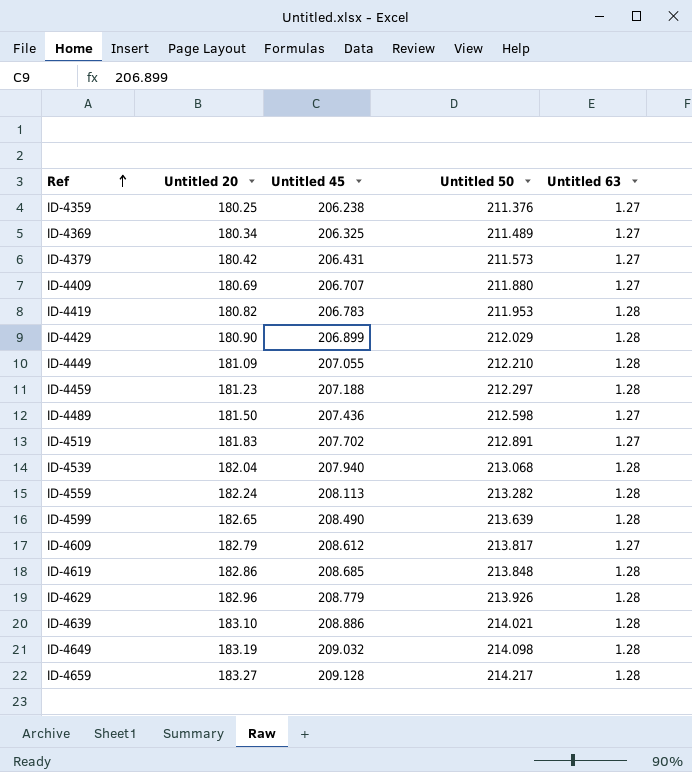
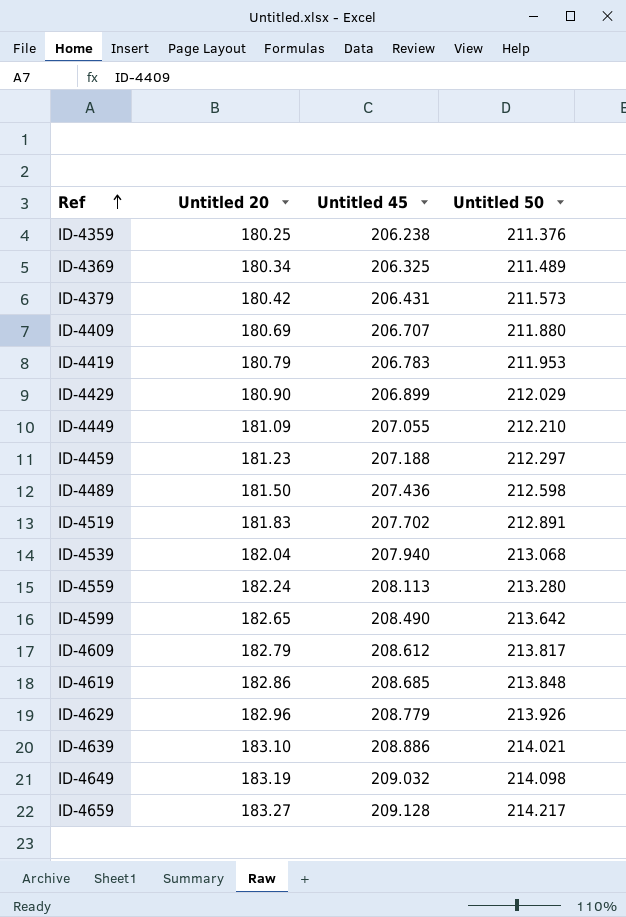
column Untitled 63 | position: 5 -> none
ID-4419 | Untitled 20: 180.82 -> 180.79
ID-4559 | Untitled 50: 213.282 -> 213.280
ID-4599 | Untitled 50: 213.639 -> 213.642

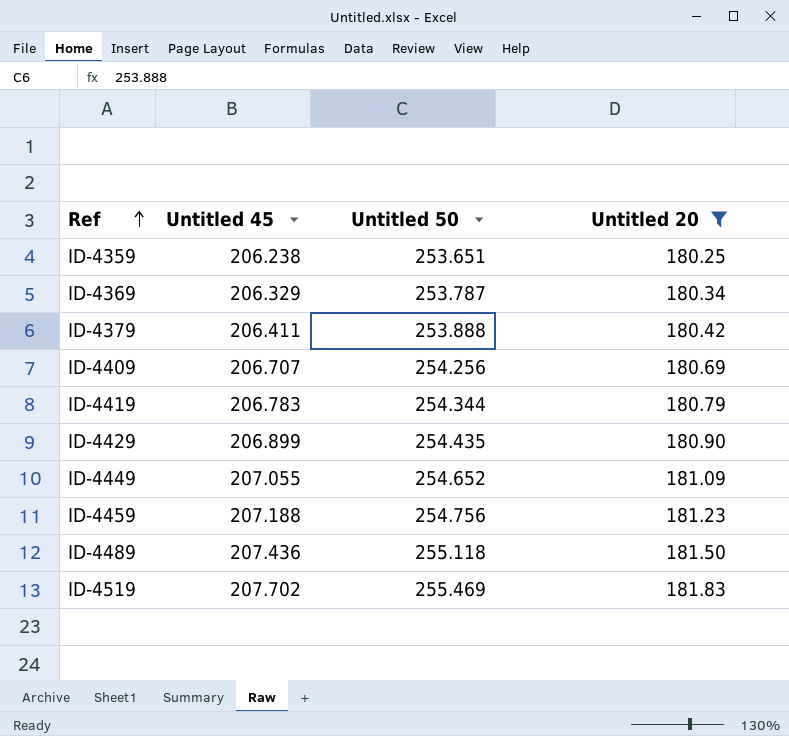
filter: none -> Untitled 20 <= 181.83
column Untitled 20 | position: 2 -> 4
ID-4359 | Untitled 50: 211.376 -> 253.651
ID-4369 | Untitled 45: 206.325 -> 206.329
ID-4369 | Untitled 50: 211.489 -> 253.787
ID-4379 | Untitled 45: 206.431 -> 206.411
ID-4379 | Untitled 50: 211.573 -> 253.888
ID-4409 | Untitled 50: 211.880 -> 254.256
ID-4419 | Untitled 50: 211.953 -> 254.344
ID-4429 | Untitled 50: 212.029 -> 254.435
ID-4449 | Untitled 50: 212.210 -> 254.652
ID-4459 | Untitled 50: 212.297 -> 254.756
ID-4489 | Untitled 50: 212.598 -> 255.118
ID-4519 | Untitled 50: 212.891 -> 255.469

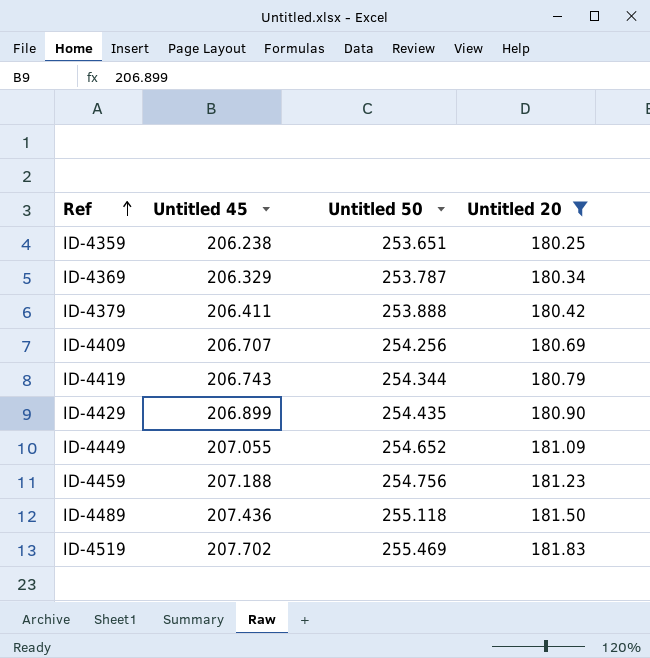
ID-4419 | Untitled 45: 206.783 -> 206.743

